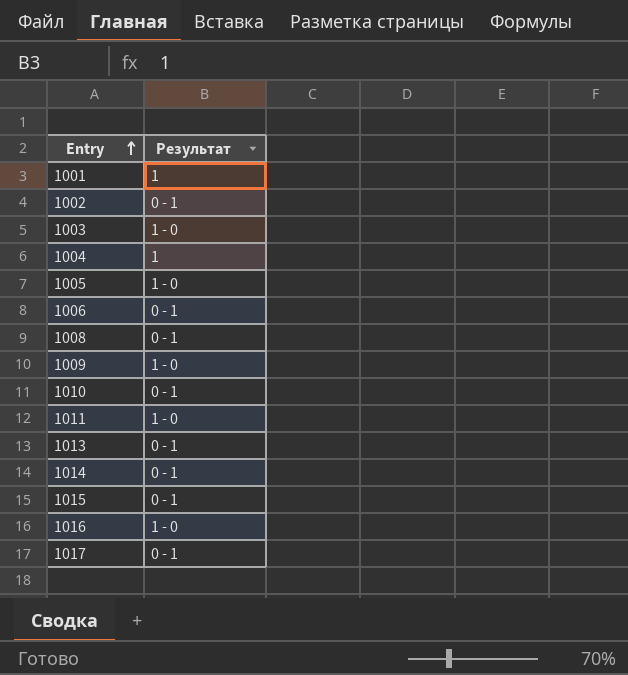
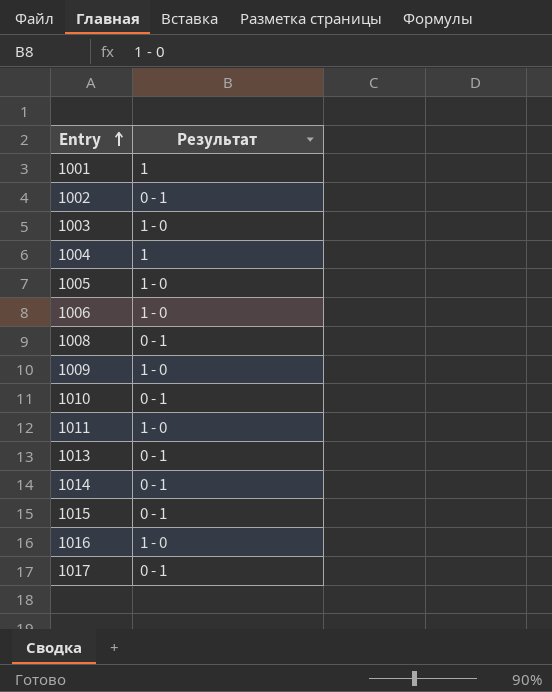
1006 | Результат: 0 - 1 -> 1 - 0

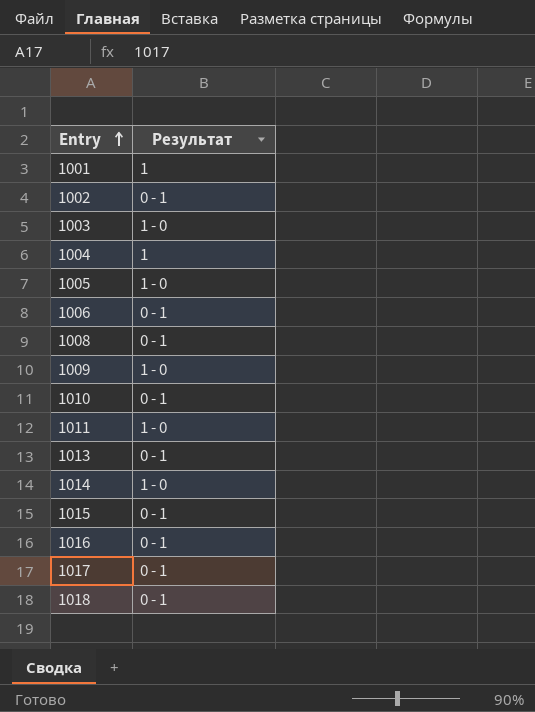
1006 | Результат: 1 - 0 -> 0 - 1
1014 | Результат: 0 - 1 -> 1 - 0
1016 | Результат: 1 - 0 -> 0 - 1
row 1018: none -> 0 - 1

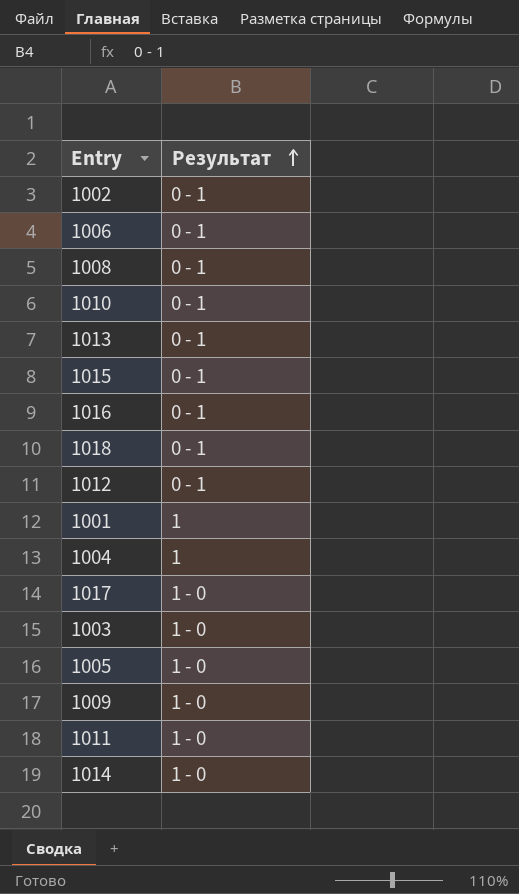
row order: Entry ascending -> Результат ascending
row 1012: none -> 0 - 1
1017 | Результат: 0 - 1 -> 1 - 0

